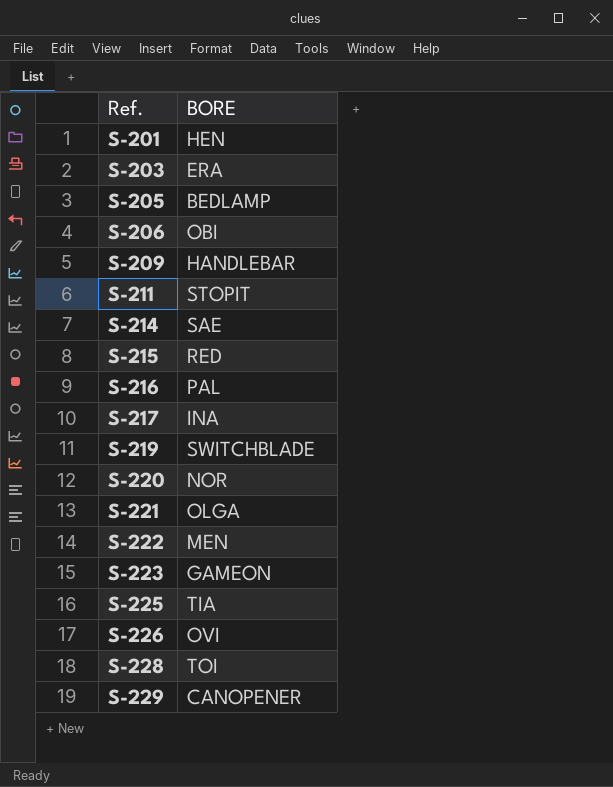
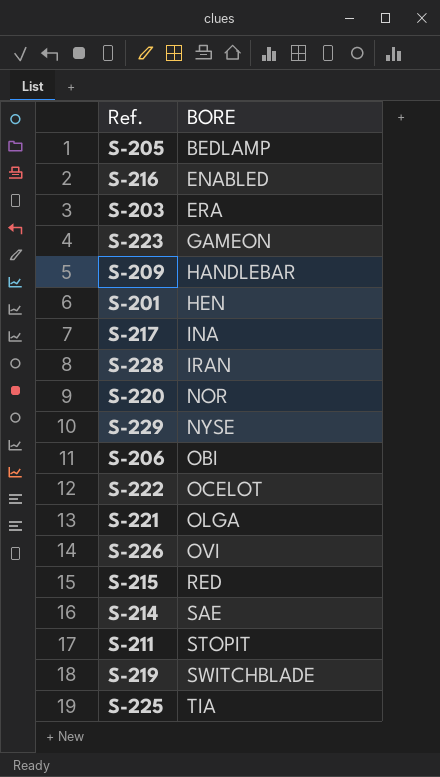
row order: Ref. ascending -> BORE ascending
S-216 | BORE: PAL -> ENABLED
S-228 | BORE: TOI -> IRAN
S-229 | BORE: CANOPENER -> NYSE
S-222 | BORE: MEN -> OCELOT

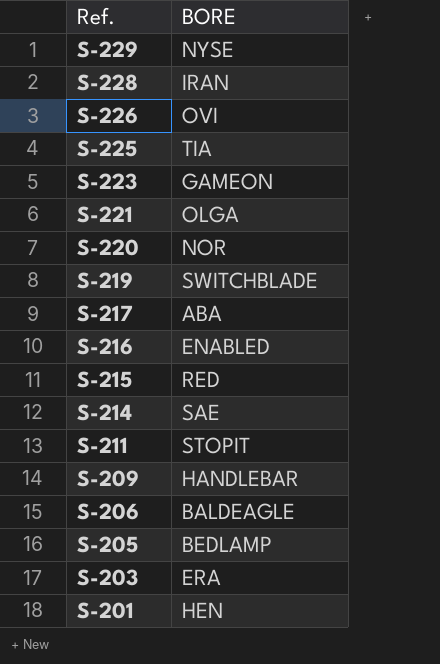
row order: BORE ascending -> Ref. descending
row S-222: OCELOT -> none
S-217 | BORE: INA -> ABA
S-206 | BORE: OBI -> BALDEAGLE

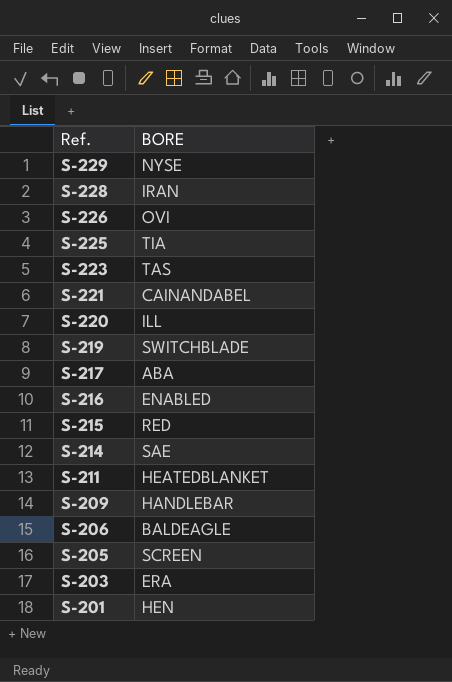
S-223 | BORE: GAMEON -> TAS
S-221 | BORE: OLGA -> CAINANDABEL
S-220 | BORE: NOR -> ILL
S-211 | BORE: STOPIT -> HEATEDBLANKET
S-205 | BORE: BEDLAMP -> SCREEN

